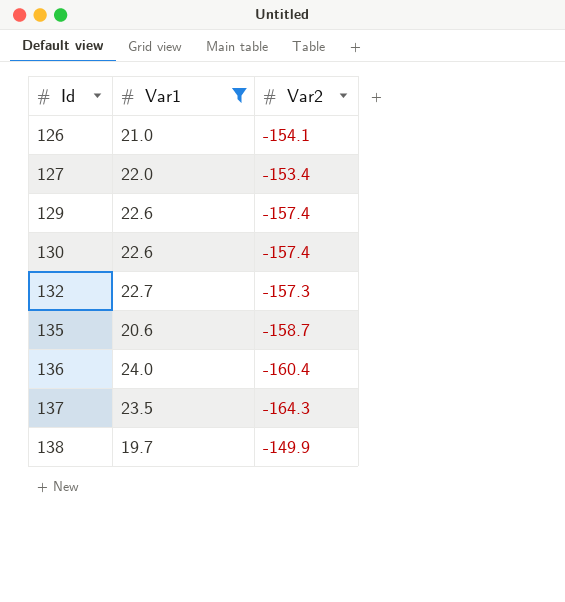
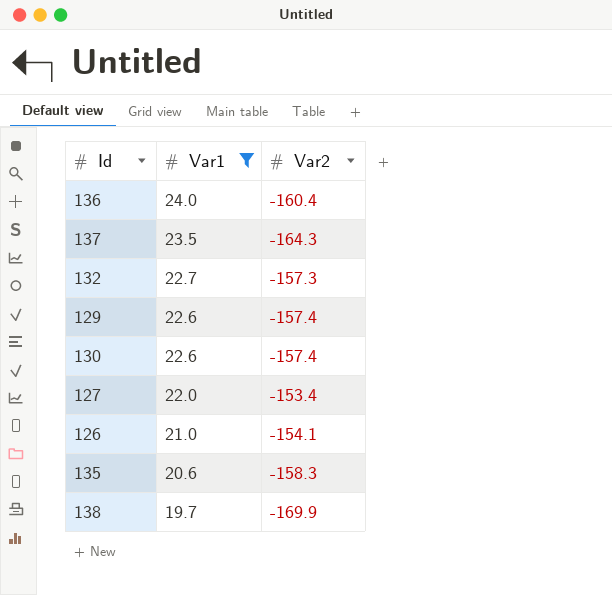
row order: Id ascending -> Var1 descending
135 | Var2: -158.7 -> -158.3
138 | Var2: -149.9 -> -169.9

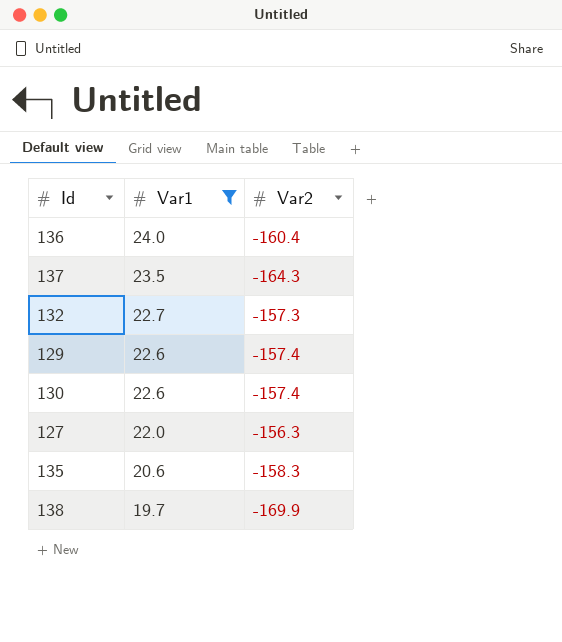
row 126: 21.0 | -154.1 -> none
127 | Var2: -153.4 -> -156.3

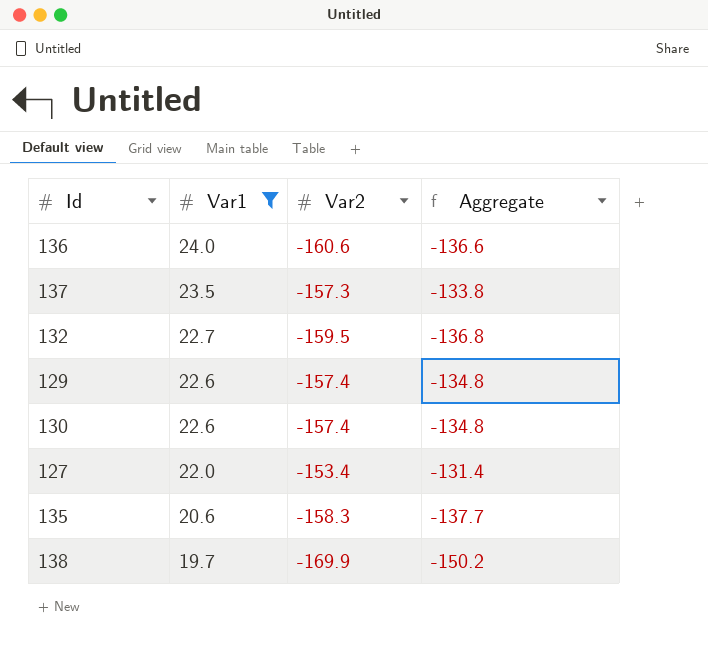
column Aggregate | formula: none -> [Var1] + [Var2]
136 | Var2: -160.4 -> -160.6
137 | Var2: -164.3 -> -157.3
132 | Var2: -157.3 -> -159.5
127 | Var2: -156.3 -> -153.4

